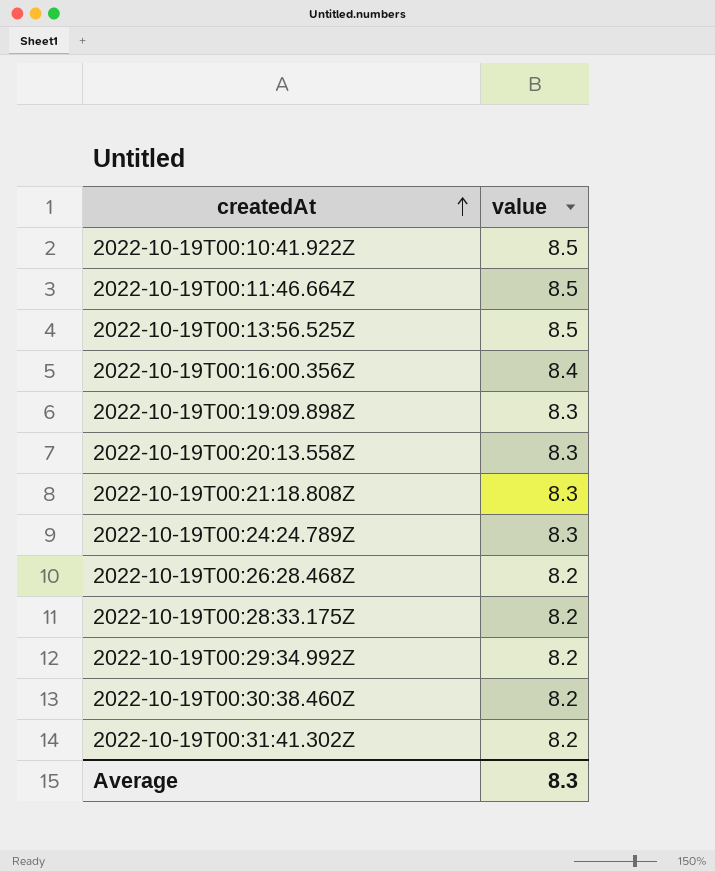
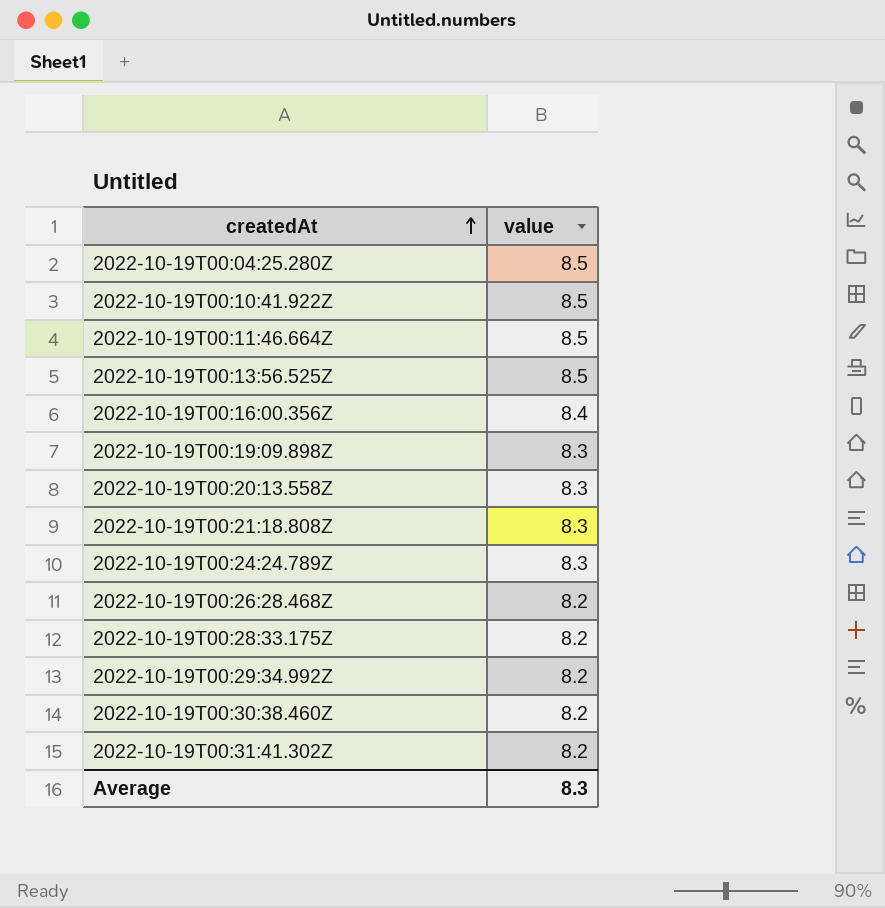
row 2022-10-19T00:04:25.280Z: none -> 8.5

